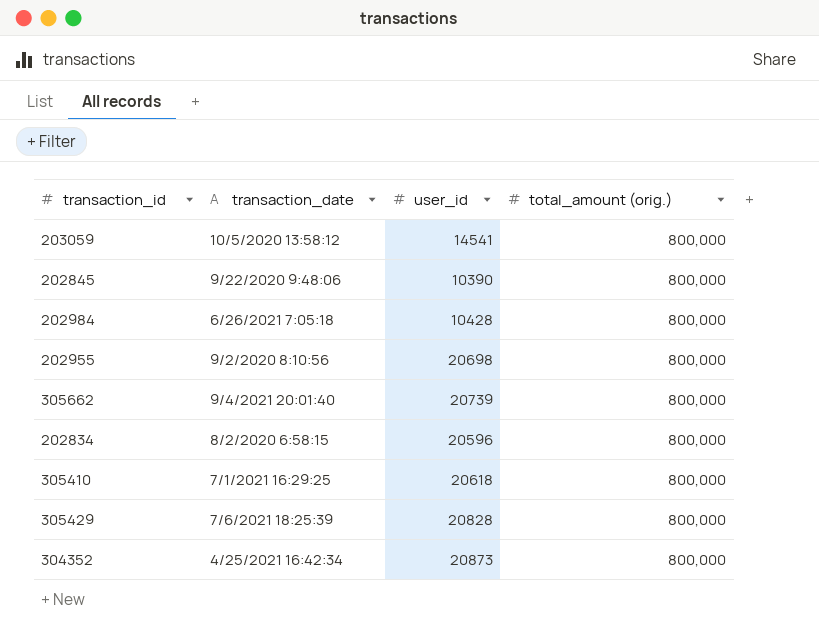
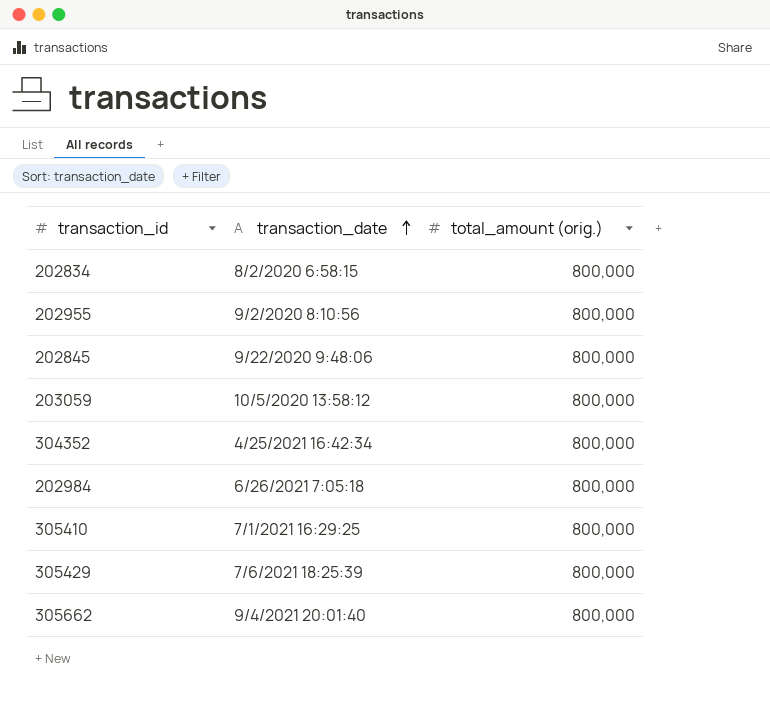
row order: none -> transaction_date ascending
column user_id | position: 3 -> none

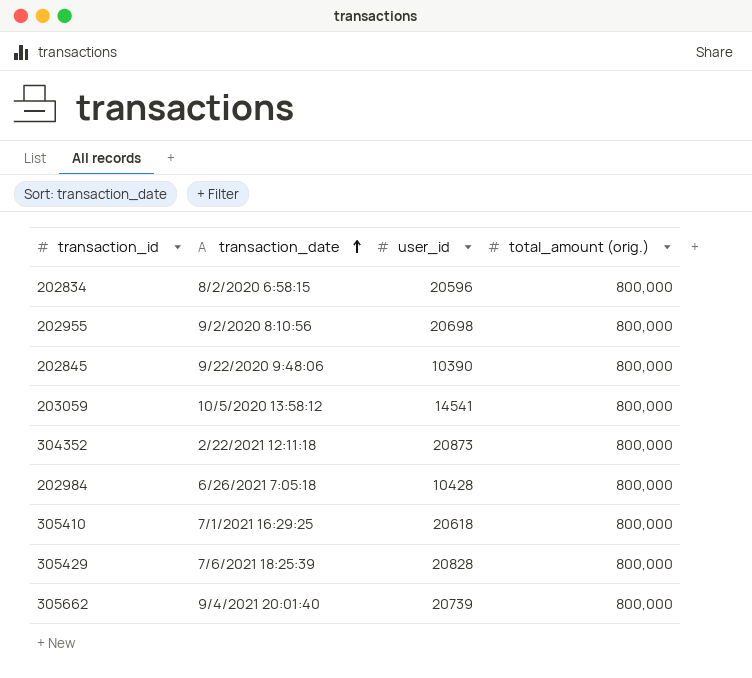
column user_id | position: none -> 3
304352 | transaction_date: 4/25/2021 16:42:34 -> 2/22/2021 12:11:18

